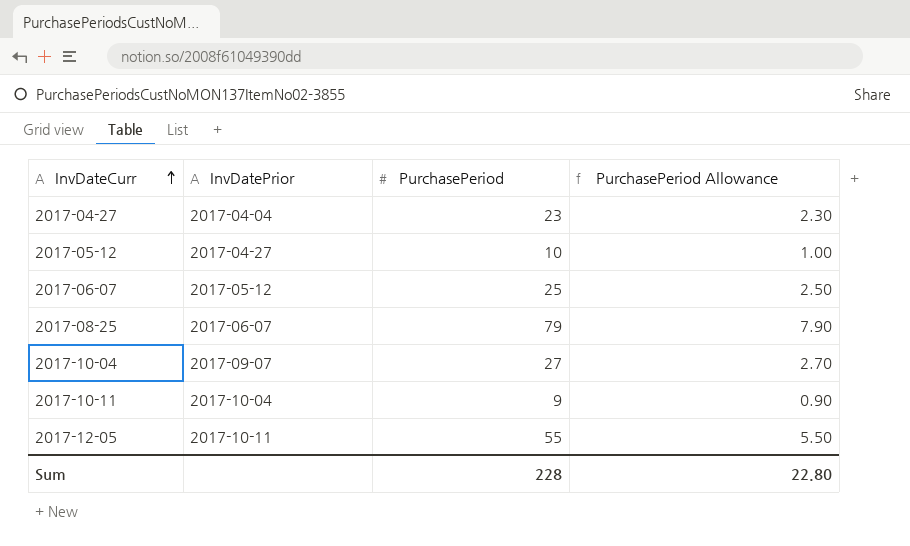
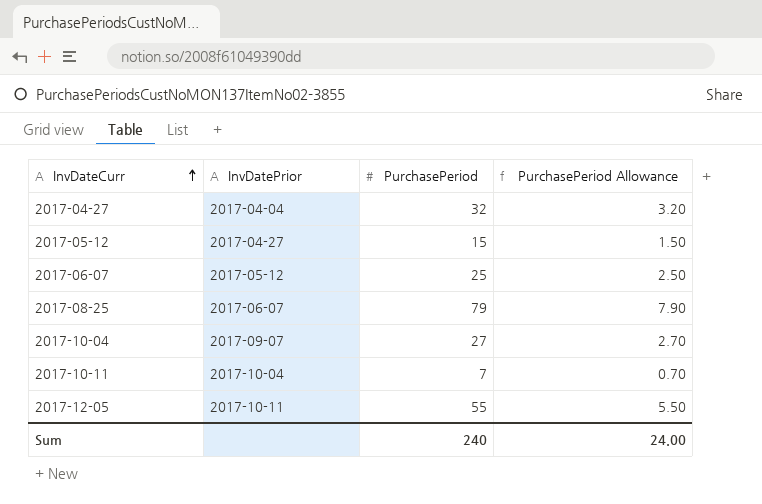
2017-04-27 | PurchasePeriod: 23 -> 32
2017-04-27 | PurchasePeriod Allowance: 2.30 -> 3.20
2017-05-12 | PurchasePeriod: 10 -> 15
2017-05-12 | PurchasePeriod Allowance: 1.00 -> 1.50
2017-10-11 | PurchasePeriod: 9 -> 7
2017-10-11 | PurchasePeriod Allowance: 0.90 -> 0.70
Sum | PurchasePeriod: 228 -> 240
Sum | PurchasePeriod Allowance: 22.80 -> 24.00

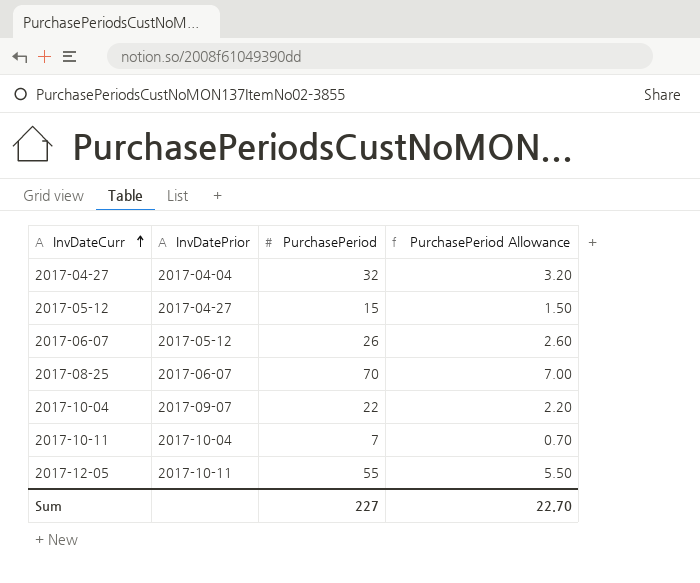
2017-06-07 | PurchasePeriod: 25 -> 26
2017-06-07 | PurchasePeriod Allowance: 2.50 -> 2.60
2017-08-25 | PurchasePeriod: 79 -> 70
2017-08-25 | PurchasePeriod Allowance: 7.90 -> 7.00
2017-10-04 | PurchasePeriod: 27 -> 22
2017-10-04 | PurchasePeriod Allowance: 2.70 -> 2.20
Sum | PurchasePeriod: 240 -> 227
Sum | PurchasePeriod Allowance: 24.00 -> 22.70

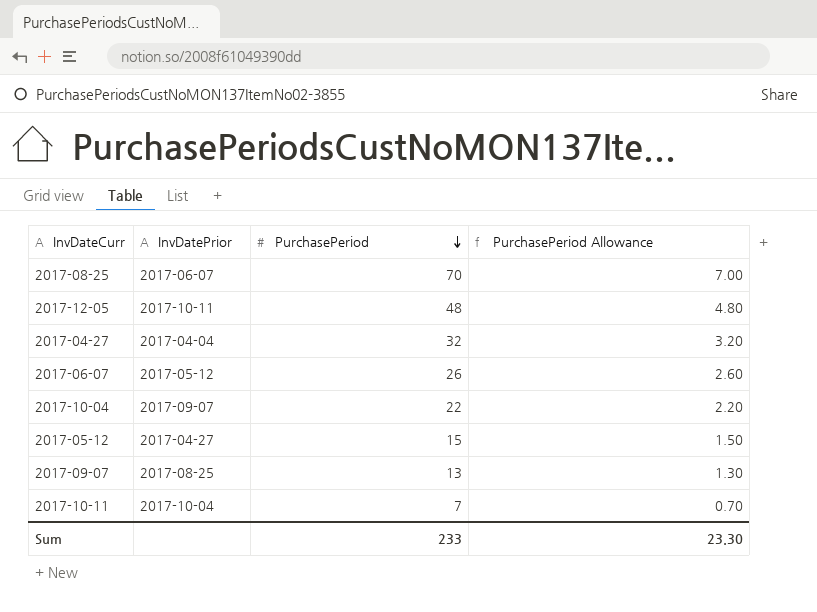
row order: InvDateCurr ascending -> PurchasePeriod descending
2017-12-05 | PurchasePeriod: 55 -> 48
2017-12-05 | PurchasePeriod Allowance: 5.50 -> 4.80
row 2017-09-07: none -> 2017-08-25 | 13 | 1.30
Sum | PurchasePeriod: 227 -> 233
Sum | PurchasePeriod Allowance: 22.70 -> 23.30

